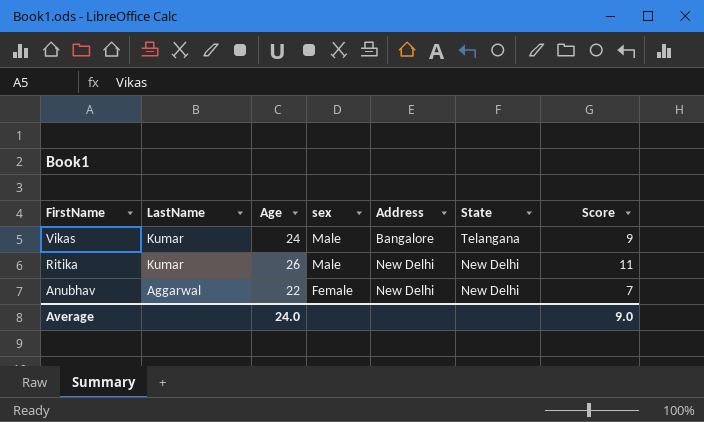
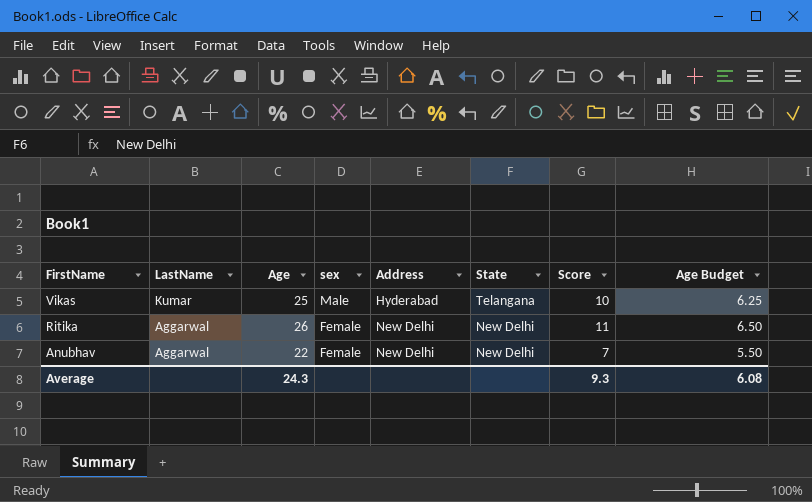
column Age Budget | formula: none -> [Age] * 0.25
Vikas | Age: 24 -> 25
Vikas | Address: Bangalore -> Hyderabad
Vikas | Score: 9 -> 10
Ritika | LastName: Kumar -> Aggarwal
Ritika | sex: Male -> Female
Average | Age: 24.0 -> 24.3
Average | Score: 9.0 -> 9.3

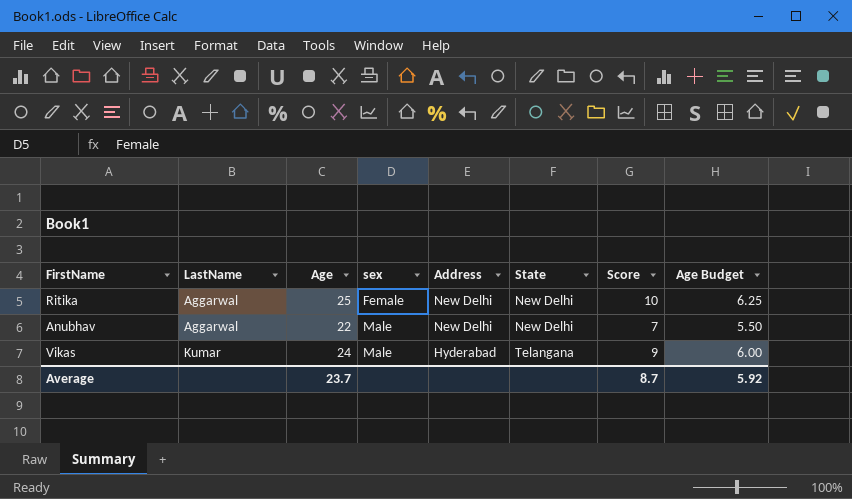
row order: FirstName descending -> LastName ascending
Ritika | Age: 26 -> 25
Ritika | Score: 11 -> 10
Ritika | Age Budget: 6.50 -> 6.25
Anubhav | sex: Female -> Male
Vikas | Age: 25 -> 24
Vikas | Score: 10 -> 9
Vikas | Age Budget: 6.25 -> 6.00
Average | Age: 24.3 -> 23.7
Average | Score: 9.3 -> 8.7
Average | Age Budget: 6.08 -> 5.92

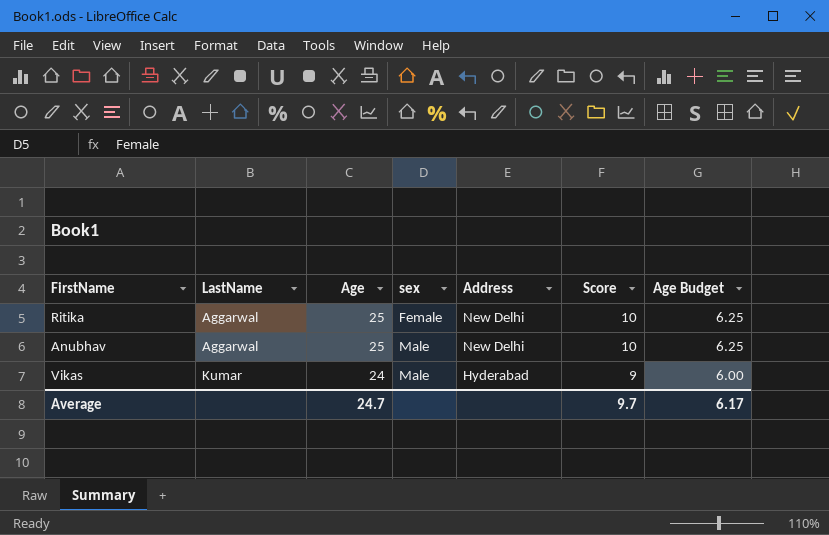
column State | position: 6 -> none
Anubhav | Age: 22 -> 25
Anubhav | Score: 7 -> 10
Anubhav | Age Budget: 5.50 -> 6.25
Average | Age: 23.7 -> 24.7
Average | Score: 8.7 -> 9.7
Average | Age Budget: 5.92 -> 6.17

